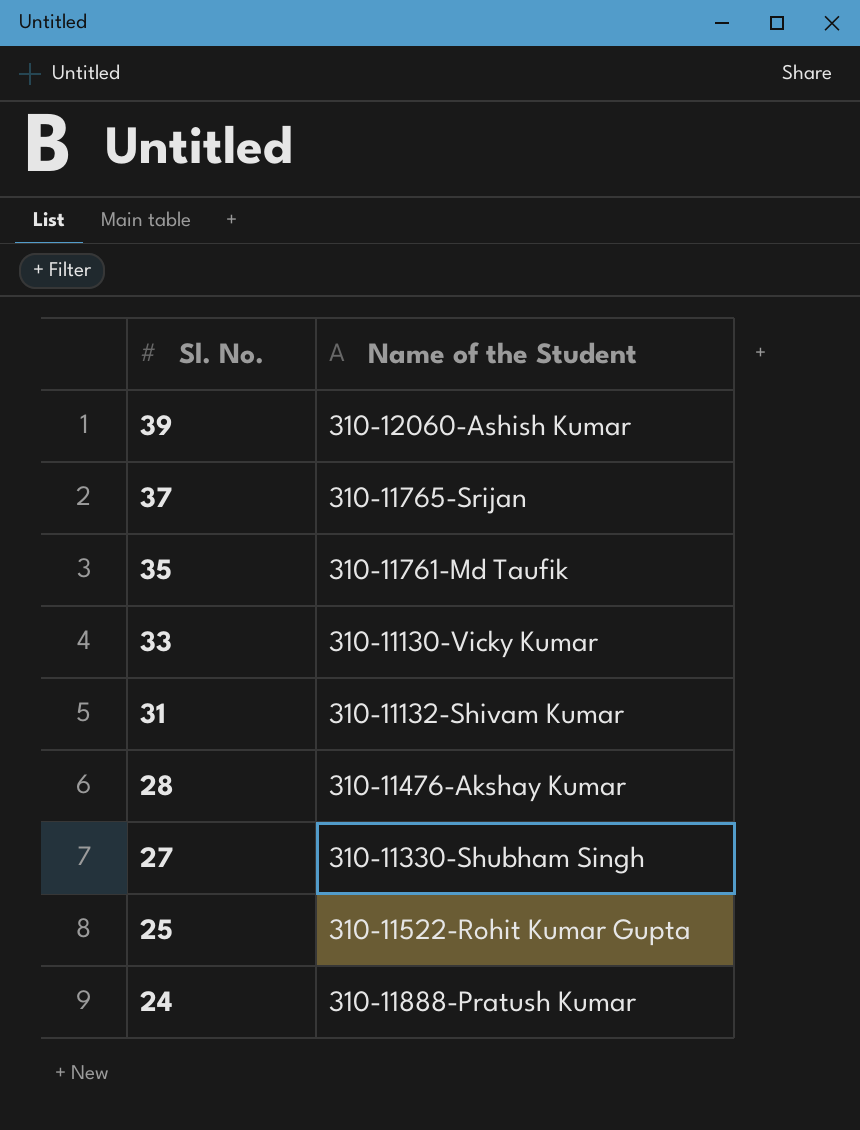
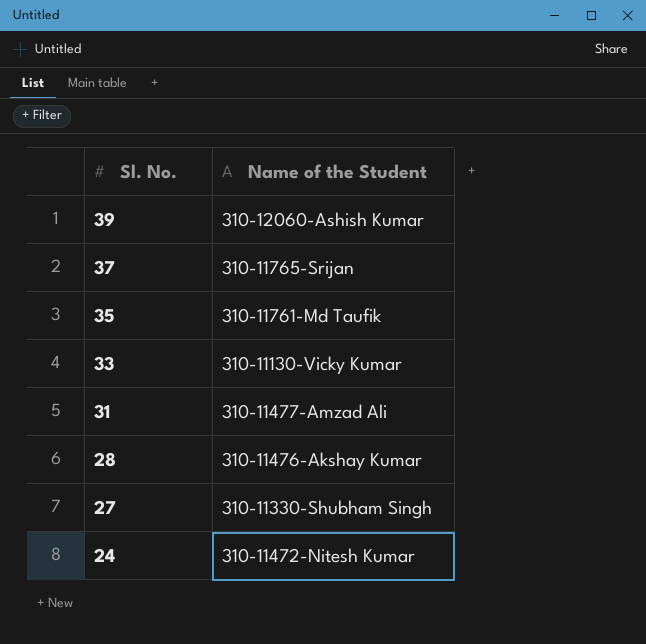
row 25: 310-11522-Rohit Kumar Gupta -> none
31 | Name of the Student: 310-11132-Shivam Kumar -> 310-11477-Amzad Ali
24 | Name of the Student: 310-11888-Pratush Kumar -> 310-11472-Nitesh Kumar

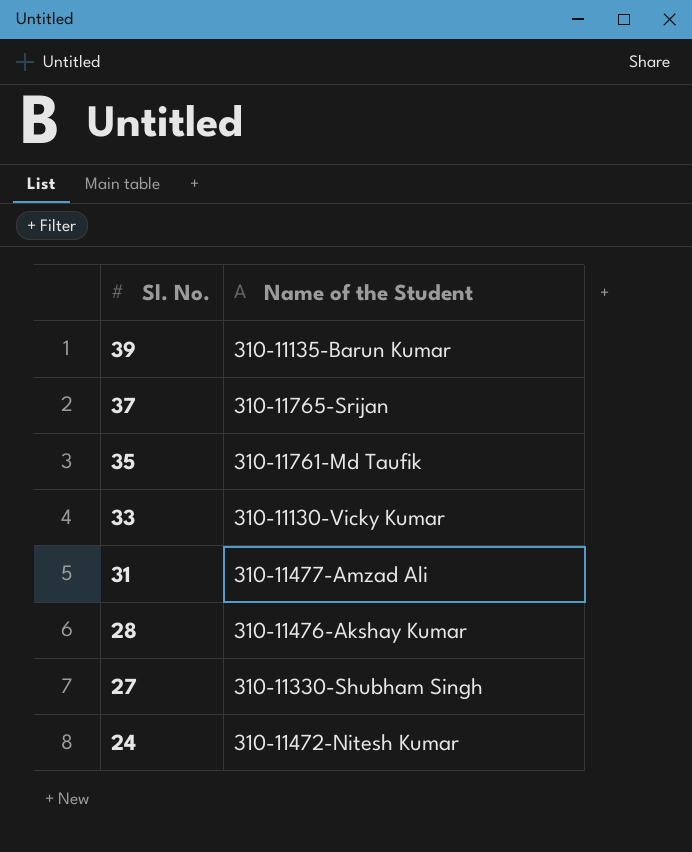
39 | Name of the Student: 310-12060-Ashish Kumar -> 310-11135-Barun Kumar

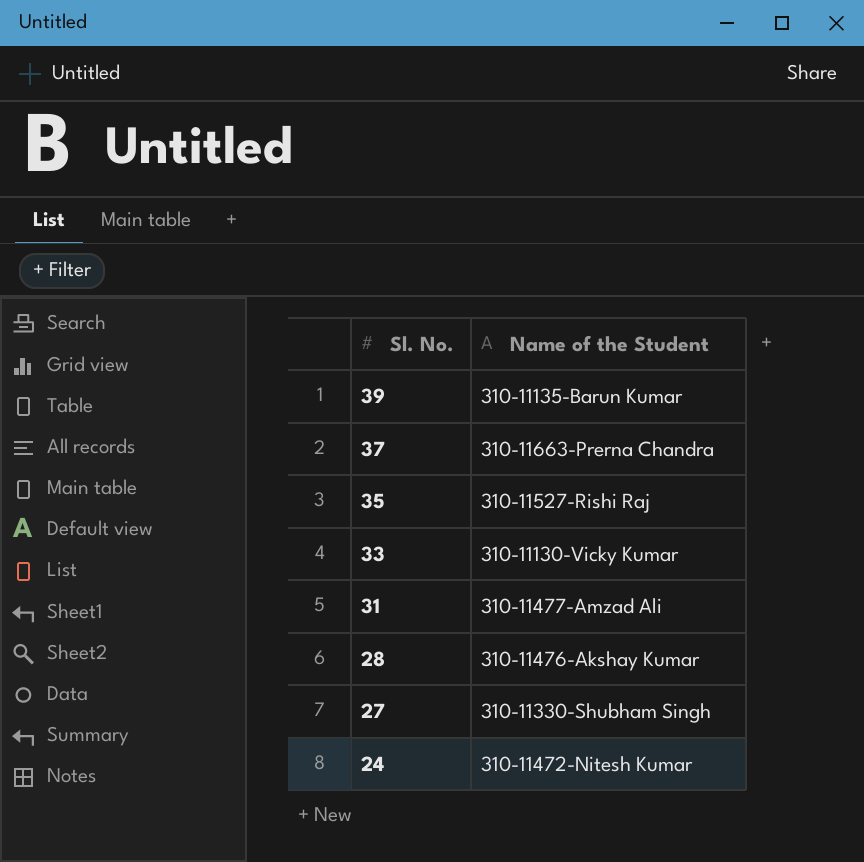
37 | Name of the Student: 310-11765-Srijan -> 310-11663-Prerna Chandra
35 | Name of the Student: 310-11761-Md Taufik -> 310-11527-Rishi Raj

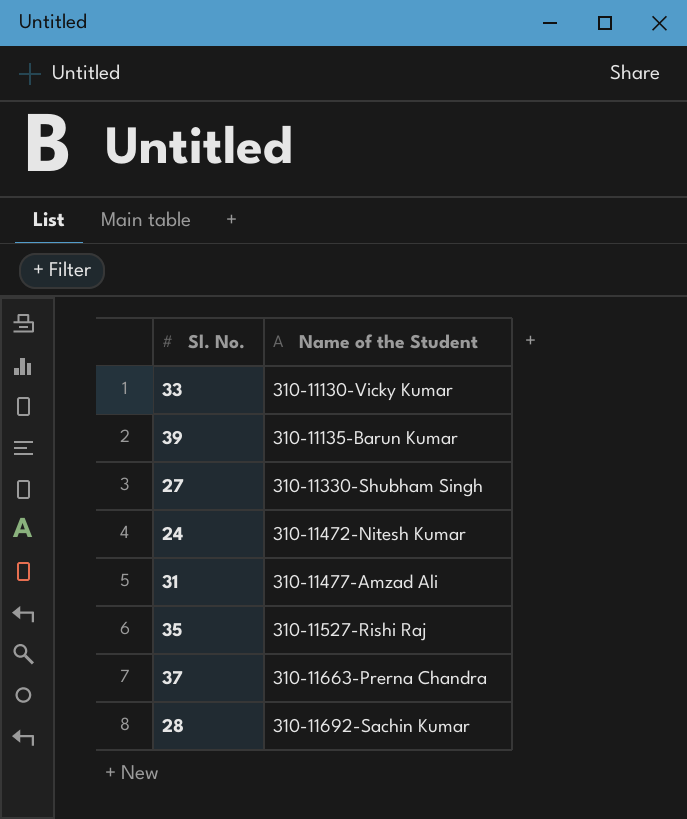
row order: Sl. No. descending -> Name of the Student ascending
28 | Name of the Student: 310-11476-Akshay Kumar -> 310-11692-Sachin Kumar

